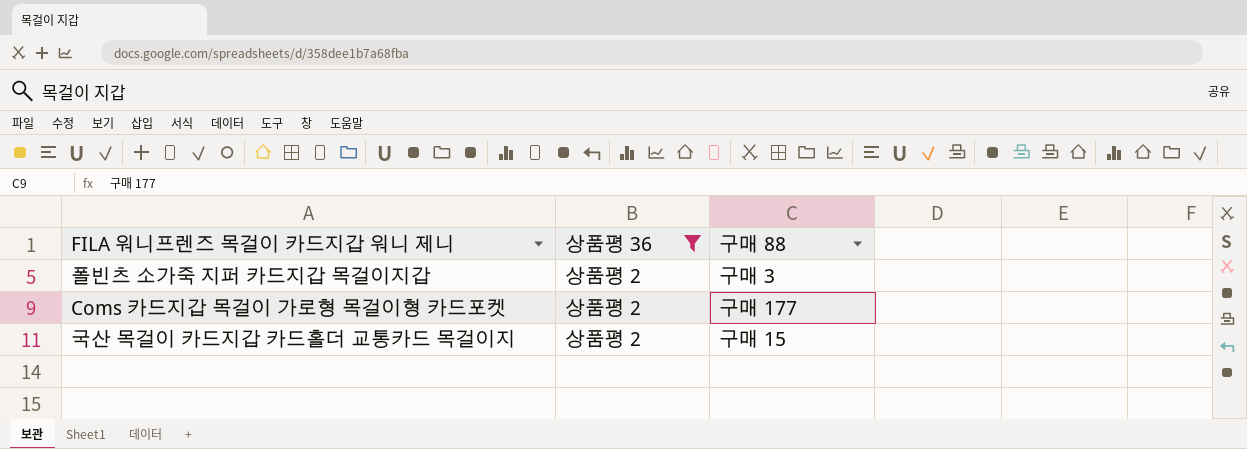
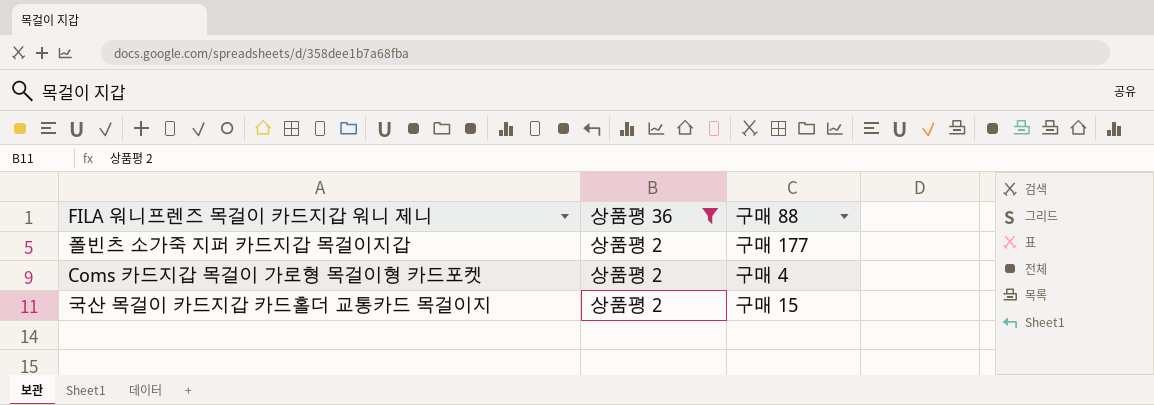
폴빈츠 소가죽 지퍼 카드지갑 목걸이지갑 | 구매 88: 구매 3 -> 구매 177
Coms 카드지갑 목걸이 가로형 목걸이형 카드포켓 | 구매 88: 구매 177 -> 구매 4

